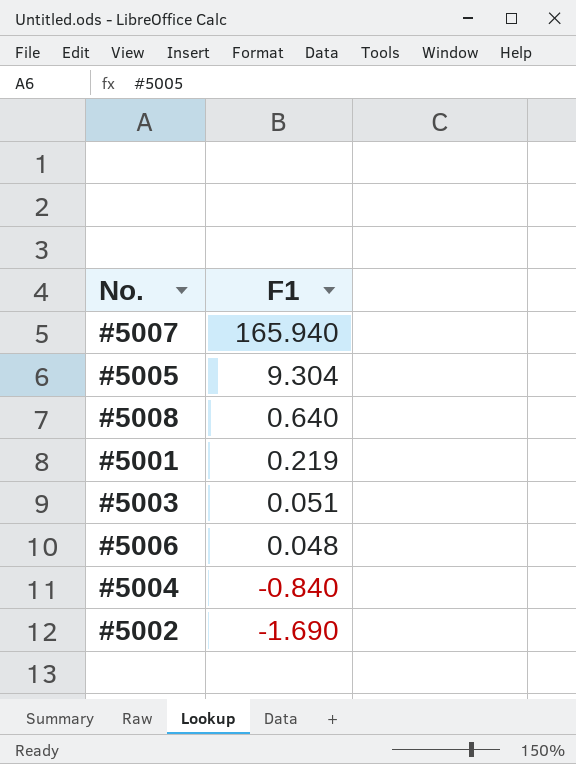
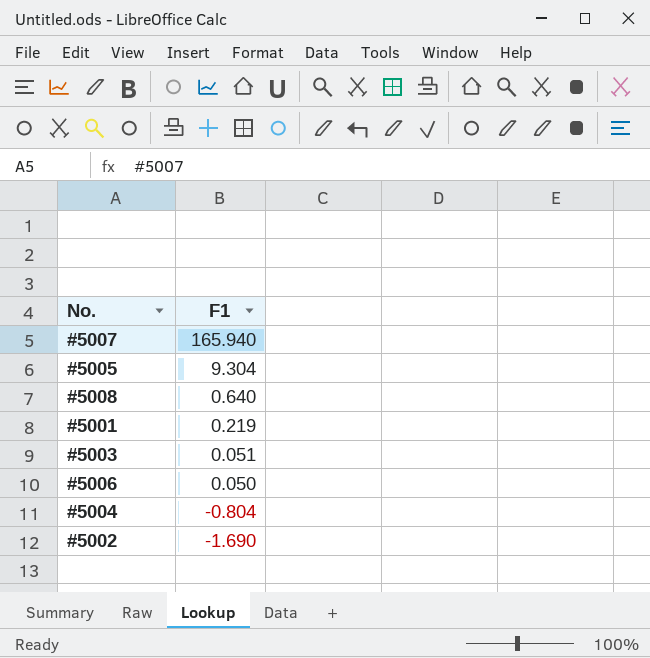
#5006 | F1: 0.048 -> 0.050
#5004 | F1: -0.840 -> -0.804

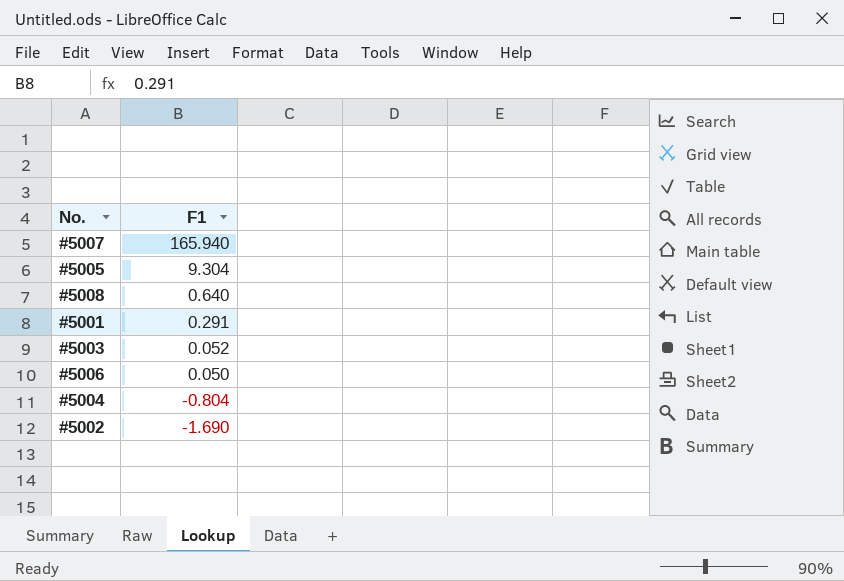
#5001 | F1: 0.219 -> 0.291
#5003 | F1: 0.051 -> 0.052

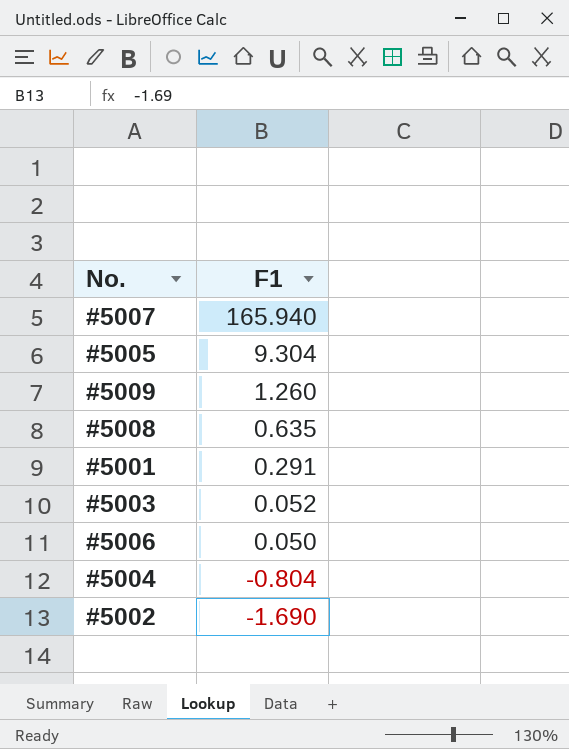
row #5009: none -> 1.260
#5008 | F1: 0.640 -> 0.635

